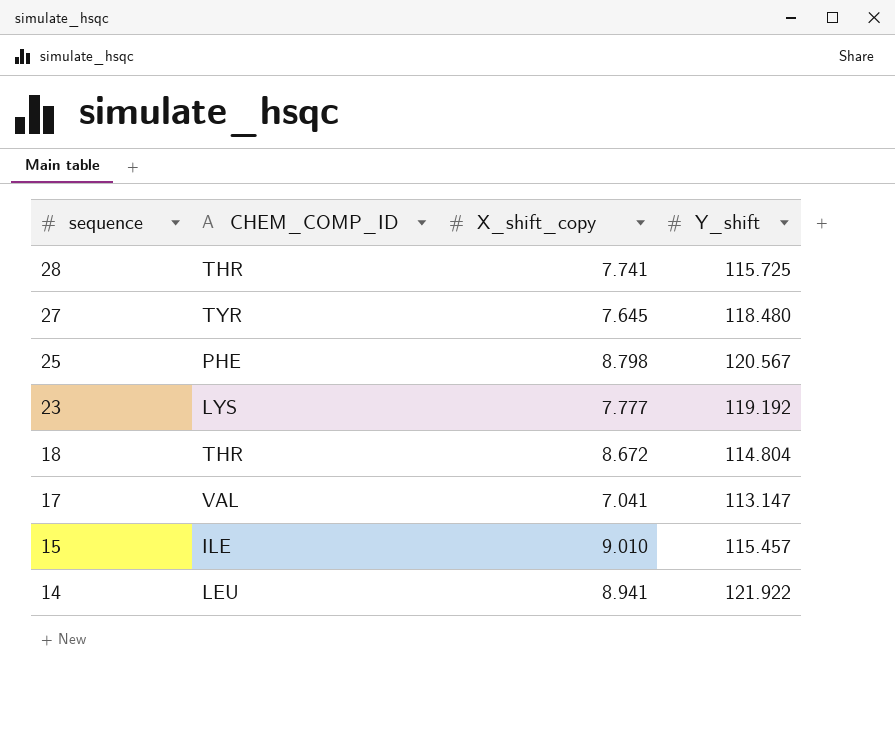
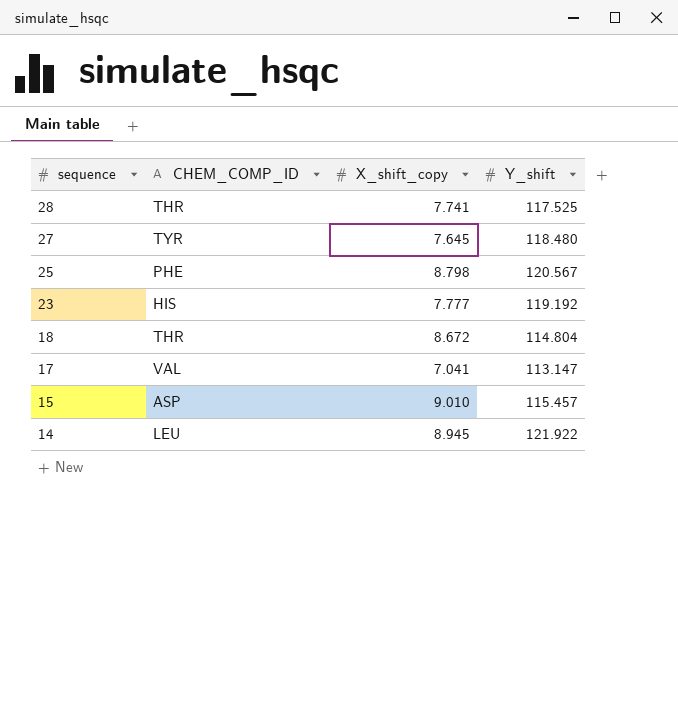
28 | Y_shift: 115.725 -> 117.525
23 | CHEM_COMP_ID: LYS -> HIS
15 | CHEM_COMP_ID: ILE -> ASP
14 | X_shift_copy: 8.941 -> 8.945

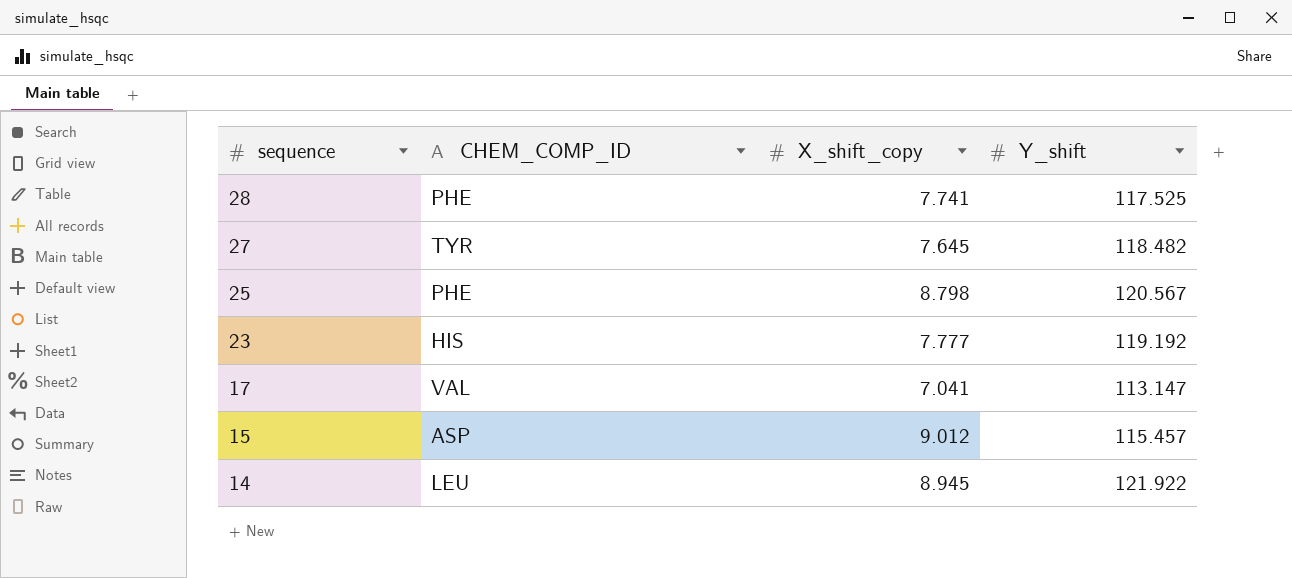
row 18: THR | 8.672 | 114.804 -> none
28 | CHEM_COMP_ID: THR -> PHE
27 | Y_shift: 118.480 -> 118.482
15 | X_shift_copy: 9.010 -> 9.012

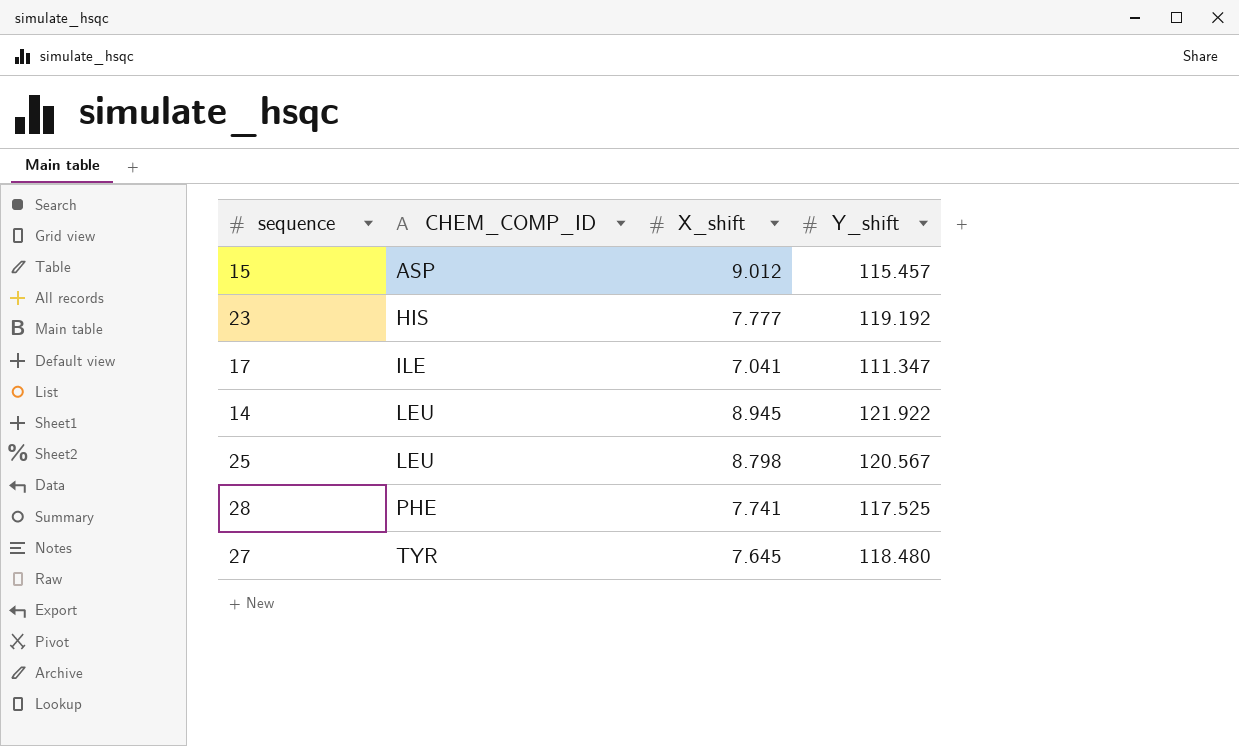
row order: sequence descending -> CHEM_COMP_ID ascending
column name: X_shift_copy -> X_shift
17 | CHEM_COMP_ID: VAL -> ILE
17 | Y_shift: 113.147 -> 111.347
25 | CHEM_COMP_ID: PHE -> LEU
27 | Y_shift: 118.482 -> 118.480

